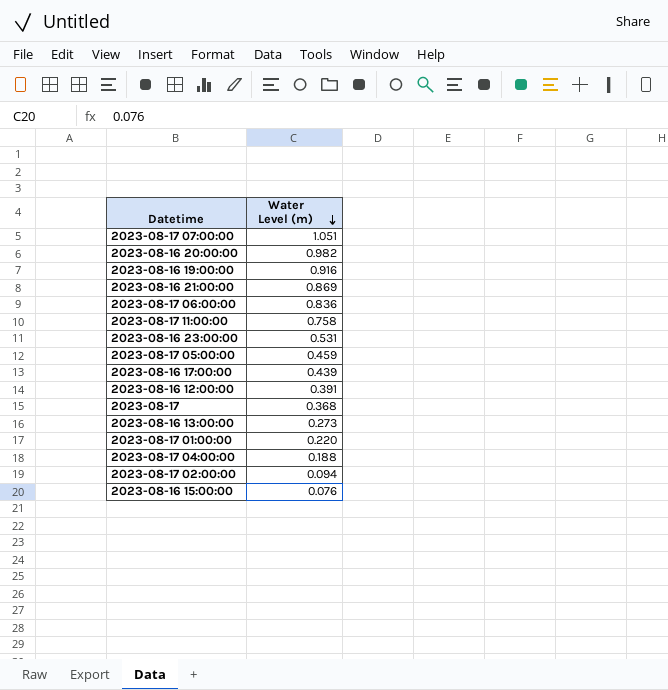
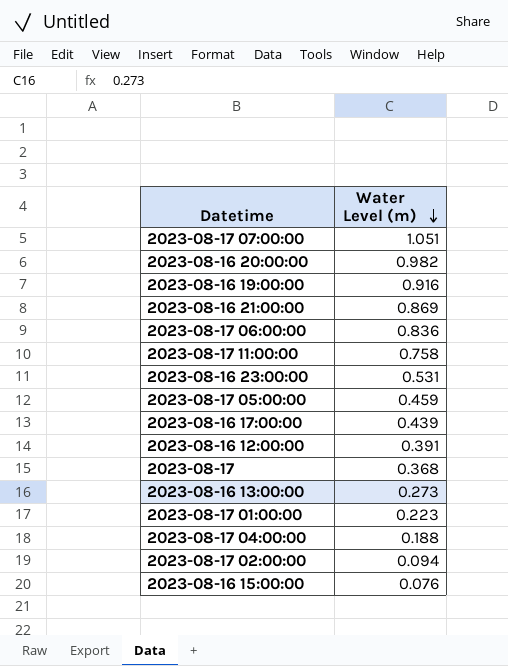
2023-08-17 01:00:00 | Water Level (m): 0.220 -> 0.223

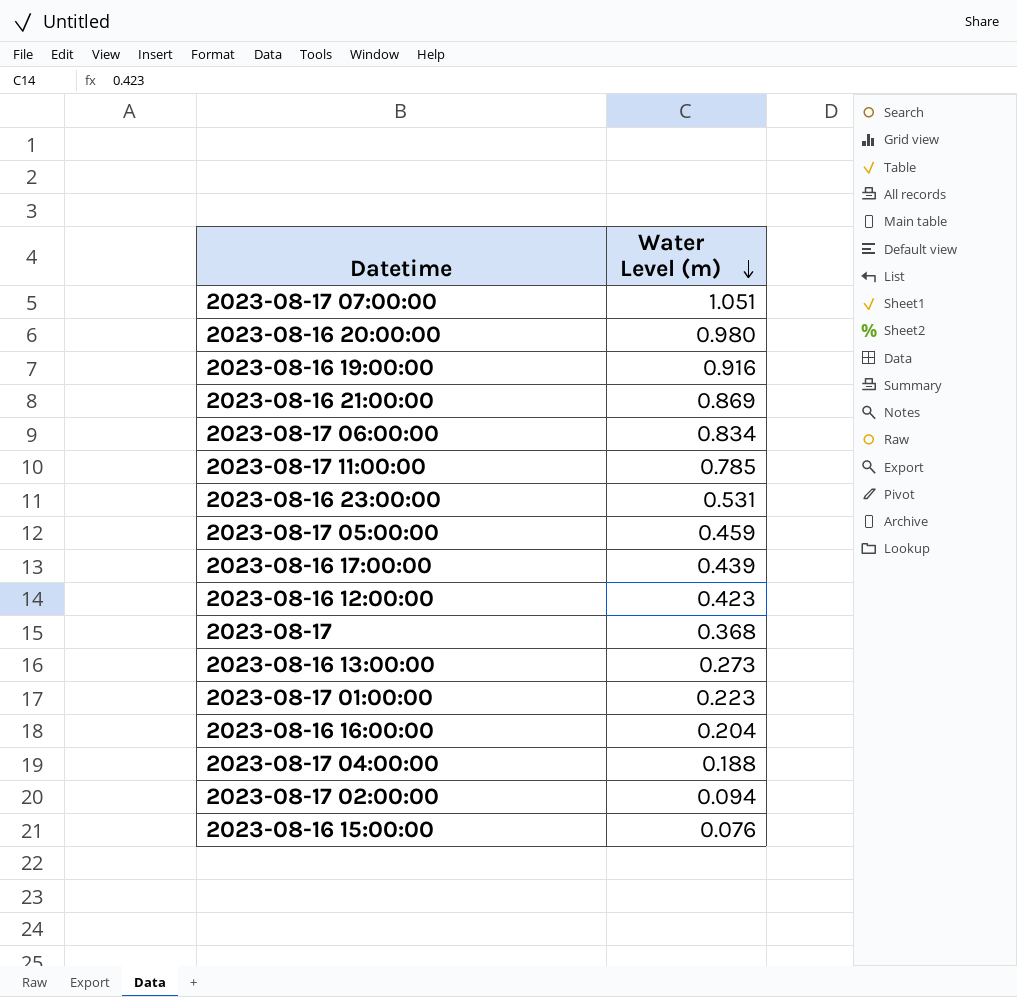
2023-08-16 20:00:00 | Water Level (m): 0.982 -> 0.980
2023-08-17 06:00:00 | Water Level (m): 0.836 -> 0.834
2023-08-17 11:00:00 | Water Level (m): 0.758 -> 0.785
2023-08-16 12:00:00 | Water Level (m): 0.391 -> 0.423
row 2023-08-16 16:00:00: none -> 0.204

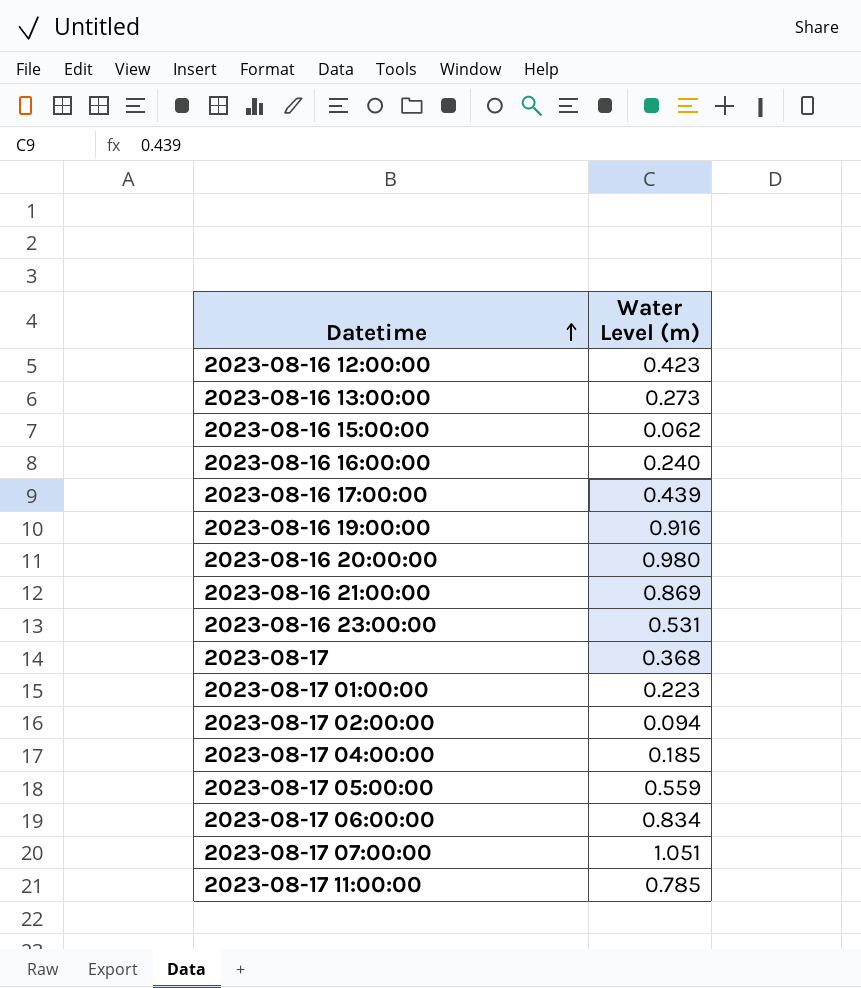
row order: Water Level (m) descending -> Datetime ascending
2023-08-16 15:00:00 | Water Level (m): 0.076 -> 0.062
2023-08-16 16:00:00 | Water Level (m): 0.204 -> 0.240
2023-08-17 04:00:00 | Water Level (m): 0.188 -> 0.185
2023-08-17 05:00:00 | Water Level (m): 0.459 -> 0.559

